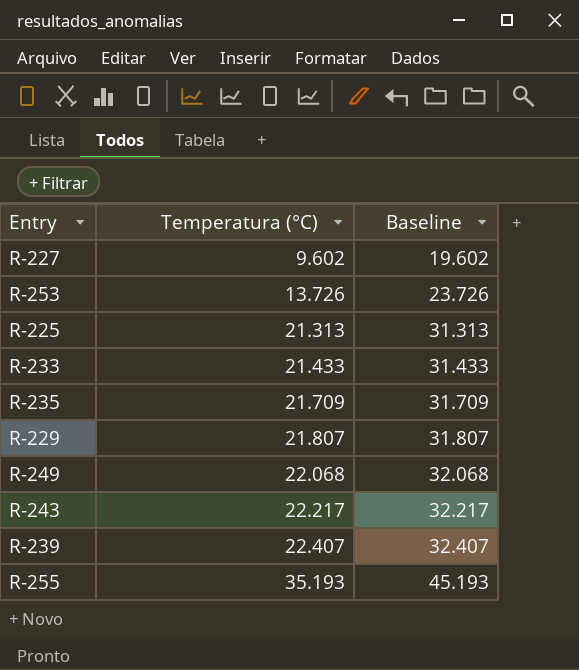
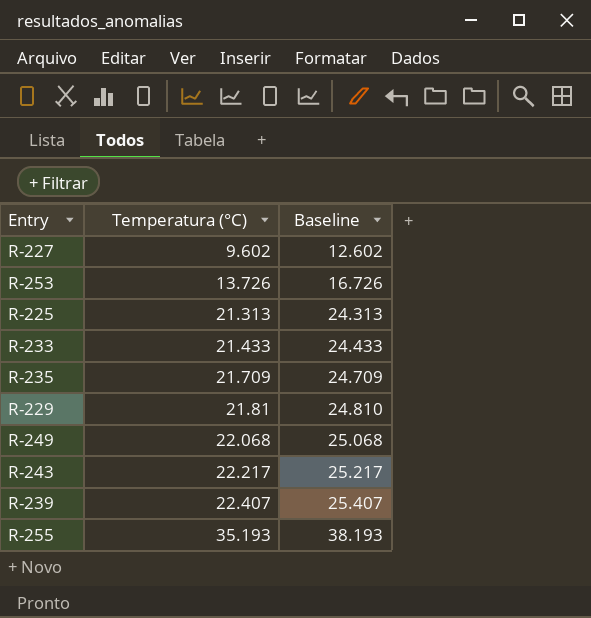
column Baseline | formula: [Temperatura (°C)] + 10 -> [Temperatura (°C)] + 3
R-229 | Temperatura (°C): 21.807 -> 21.81

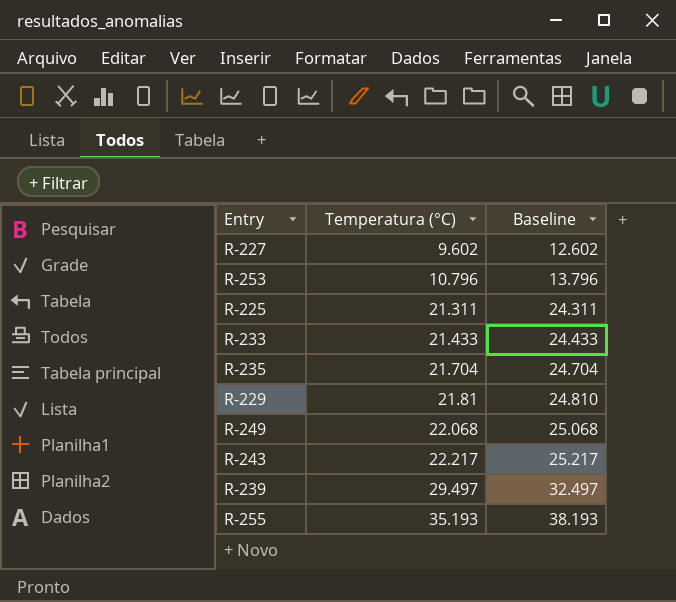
R-253 | Temperatura (°C): 13.726 -> 10.796
R-253 | Baseline: 16.726 -> 13.796
R-225 | Temperatura (°C): 21.313 -> 21.311
R-225 | Baseline: 24.313 -> 24.311
R-235 | Temperatura (°C): 21.709 -> 21.704
R-235 | Baseline: 24.709 -> 24.704
R-239 | Temperatura (°C): 22.407 -> 29.497
R-239 | Baseline: 25.407 -> 32.497

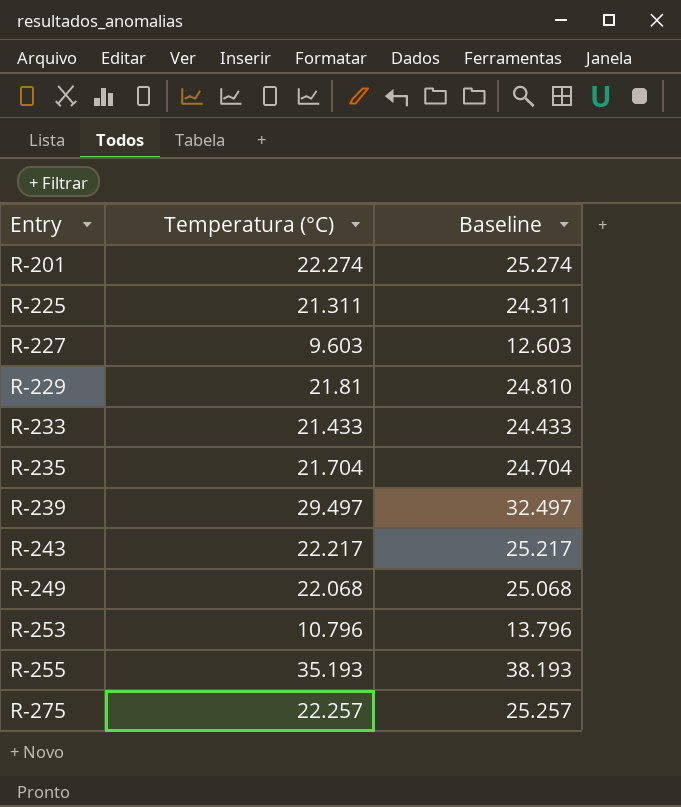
row order: Temperatura (°C) ascending -> Entry ascending
row R-201: none -> 22.274 | 25.274
R-227 | Temperatura (°C): 9.602 -> 9.603
R-227 | Baseline: 12.602 -> 12.603
row R-275: none -> 22.257 | 25.257

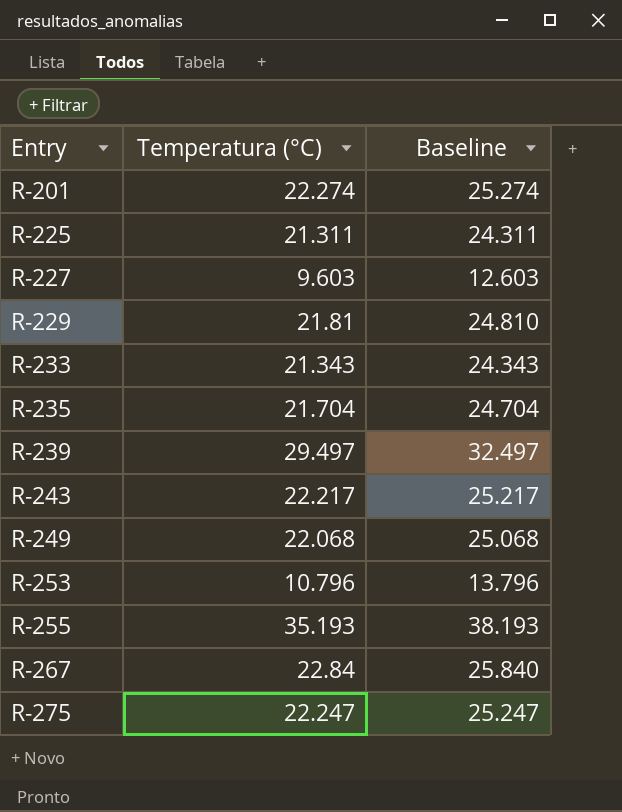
R-233 | Temperatura (°C): 21.433 -> 21.343
R-233 | Baseline: 24.433 -> 24.343
row R-267: none -> 22.84 | 25.840
R-275 | Temperatura (°C): 22.257 -> 22.247
R-275 | Baseline: 25.257 -> 25.247

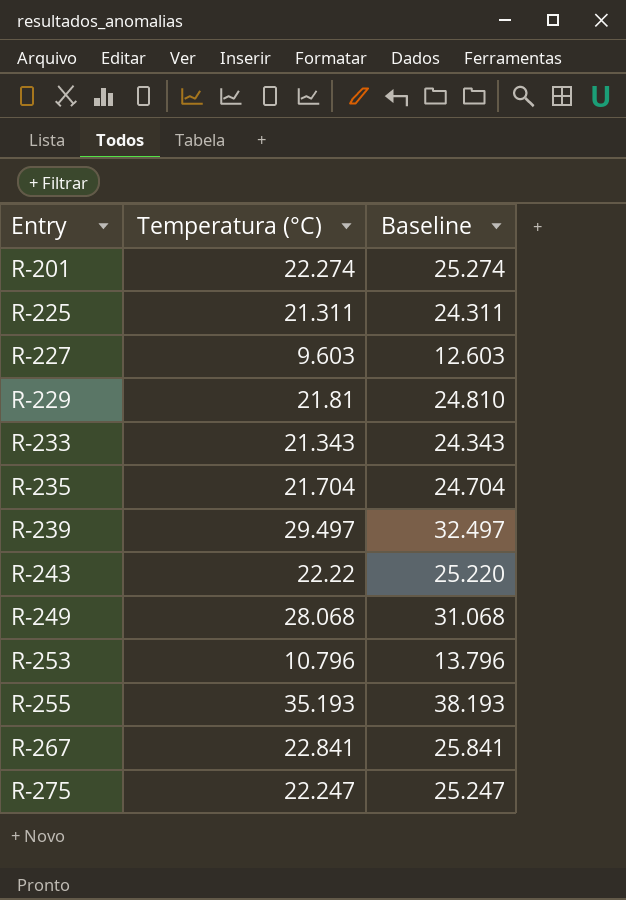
R-243 | Temperatura (°C): 22.217 -> 22.22
R-243 | Baseline: 25.217 -> 25.220
R-249 | Temperatura (°C): 22.068 -> 28.068
R-249 | Baseline: 25.068 -> 31.068
R-267 | Temperatura (°C): 22.84 -> 22.841
R-267 | Baseline: 25.840 -> 25.841

